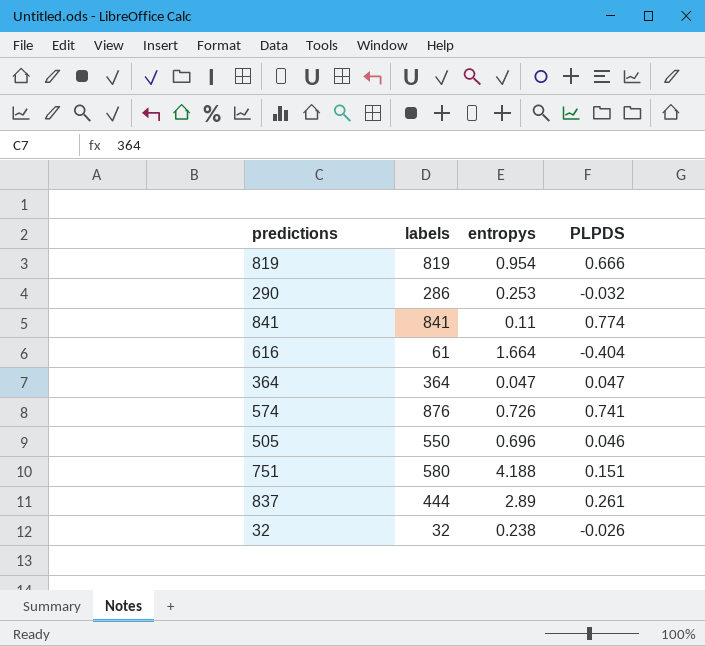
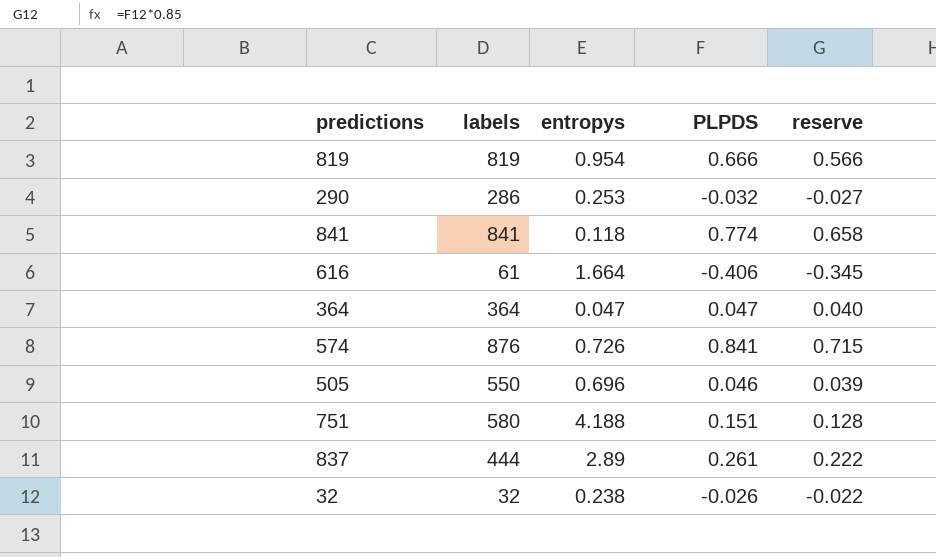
column reserve | formula: none -> [PLPDS] * 0.85
841 | entropys: 0.11 -> 0.118
616 | PLPDS: -0.404 -> -0.406
574 | PLPDS: 0.741 -> 0.841

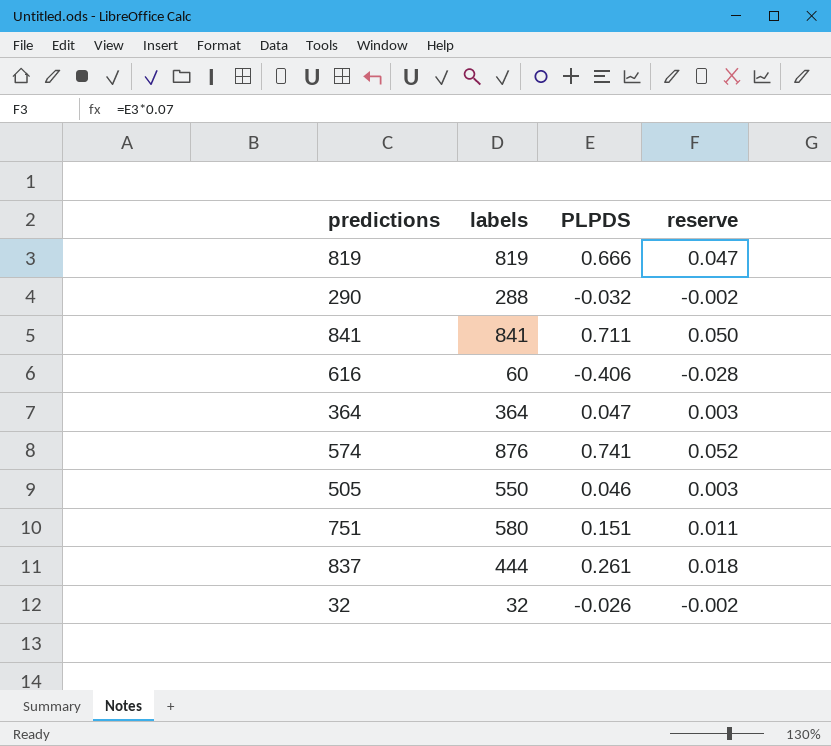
column entropys | position: 3 -> none
column reserve | formula: [PLPDS] * 0.85 -> [PLPDS] * 0.07
290 | labels: 286 -> 288
841 | PLPDS: 0.774 -> 0.711
616 | labels: 61 -> 60
574 | PLPDS: 0.841 -> 0.741

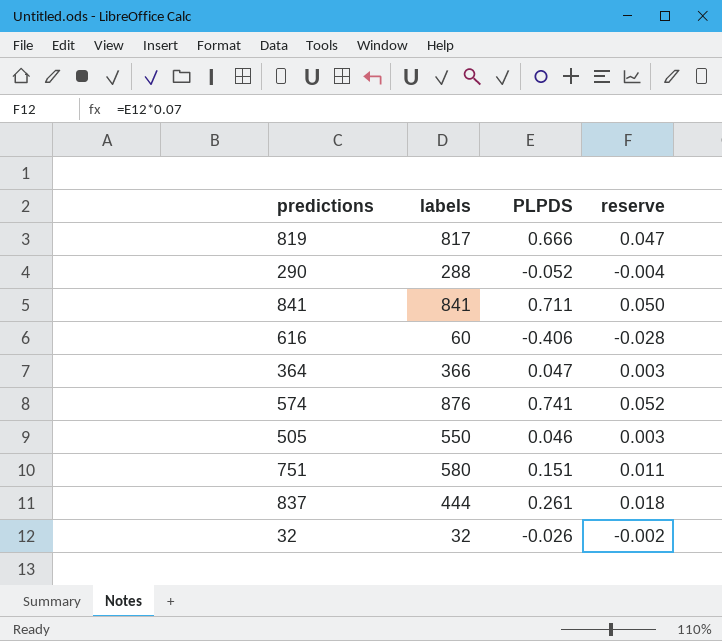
819 | labels: 819 -> 817
290 | PLPDS: -0.032 -> -0.052
290 | reserve: -0.002 -> -0.004
364 | labels: 364 -> 366

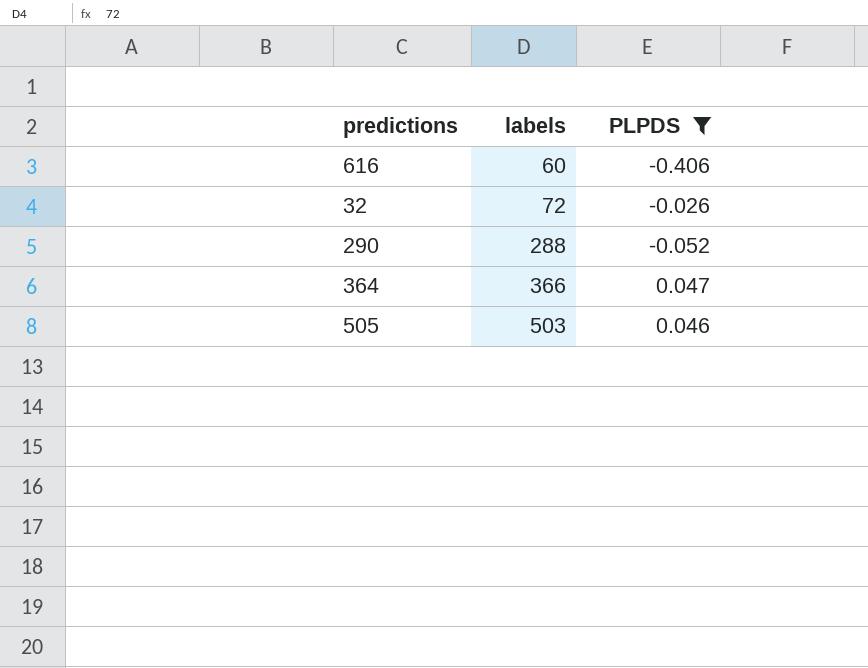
filter: none -> PLPDS <= 0.047
row order: none -> labels ascending
column reserve | formula: [PLPDS] * 0.07 -> none
32 | labels: 32 -> 72
505 | labels: 550 -> 503

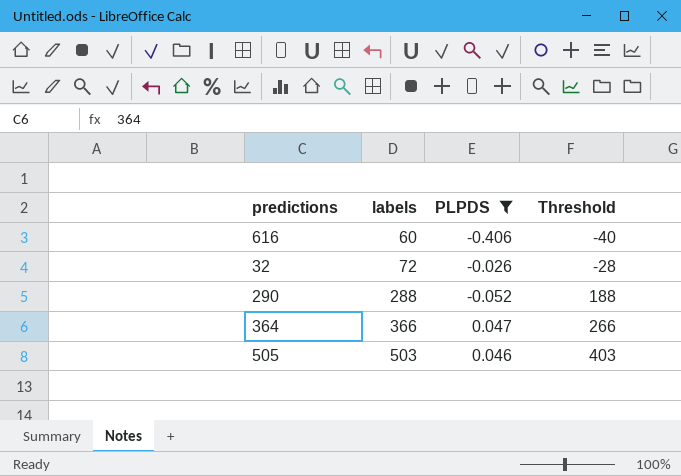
column Threshold | formula: none -> [labels] - 100

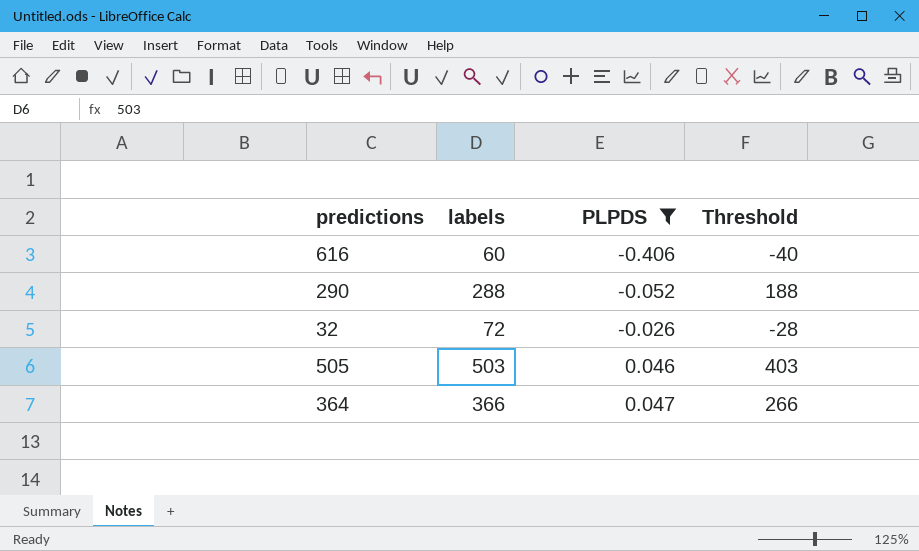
row order: labels ascending -> PLPDS ascending

